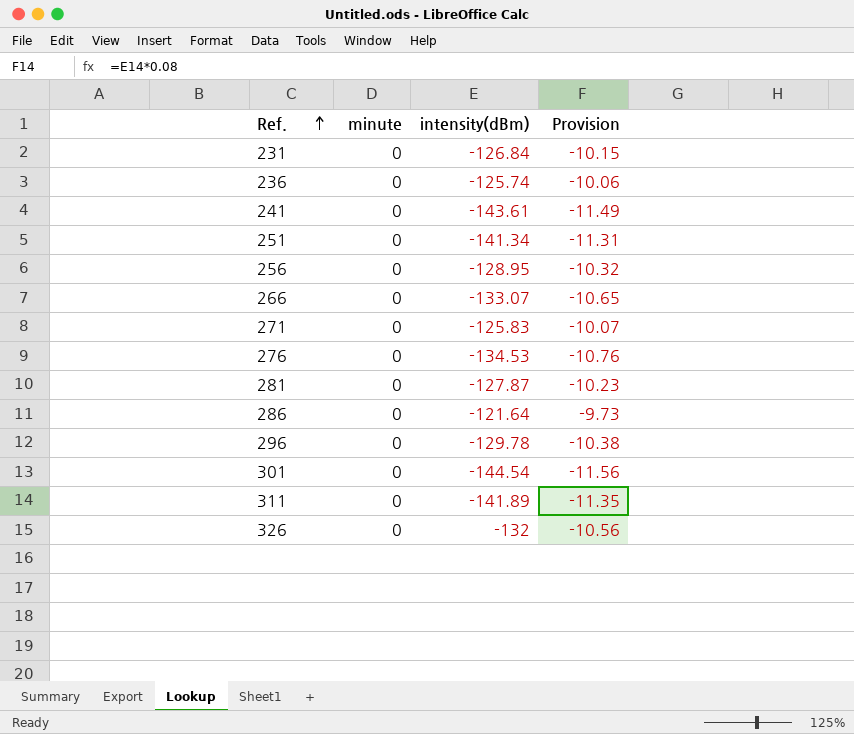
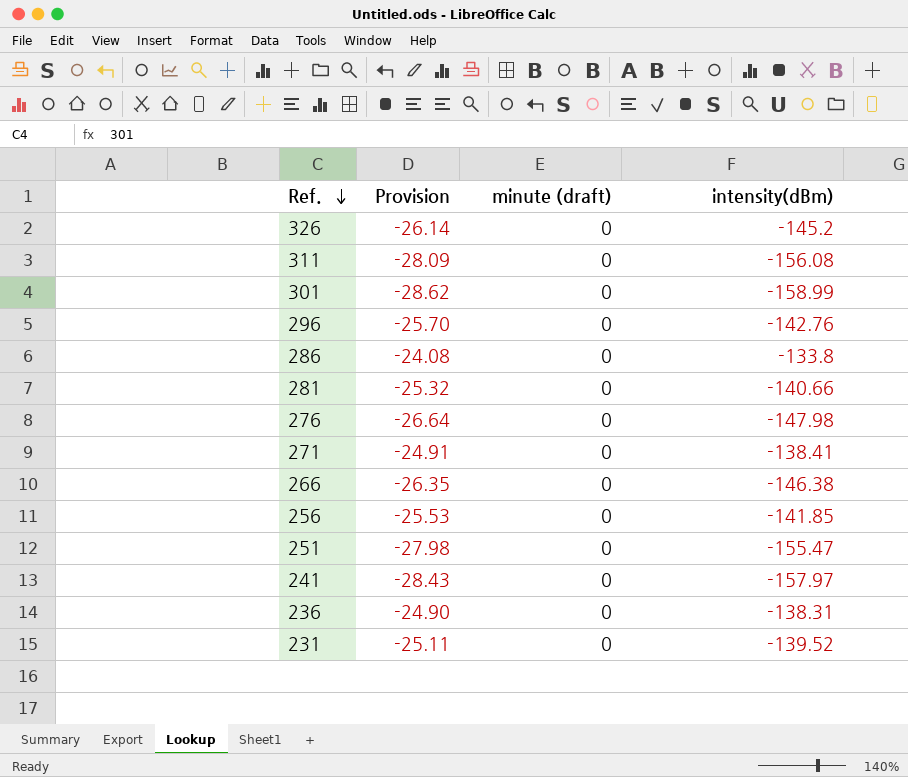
row order: Ref. ascending -> Ref. descending
column Provision | formula: [intensity(dBm)] * 0.08 -> [intensity(dBm)] * 0.18
column Provision | position: 4 -> 2
column name: minute -> minute (draft)
326 | intensity(dBm): -132 -> -145.2
311 | intensity(dBm): -141.89 -> -156.08
301 | intensity(dBm): -144.54 -> -158.99
296 | intensity(dBm): -129.78 -> -142.76
286 | intensity(dBm): -121.64 -> -133.8
281 | intensity(dBm): -127.87 -> -140.66
276 | intensity(dBm): -134.53 -> -147.98
271 | intensity(dBm): -125.83 -> -138.41
266 | intensity(dBm): -133.07 -> -146.38
256 | intensity(dBm): -128.95 -> -141.85
251 | intensity(dBm): -141.34 -> -155.47
241 | intensity(dBm): -143.61 -> -157.97
236 | intensity(dBm): -125.74 -> -138.31
231 | intensity(dBm): -126.84 -> -139.52

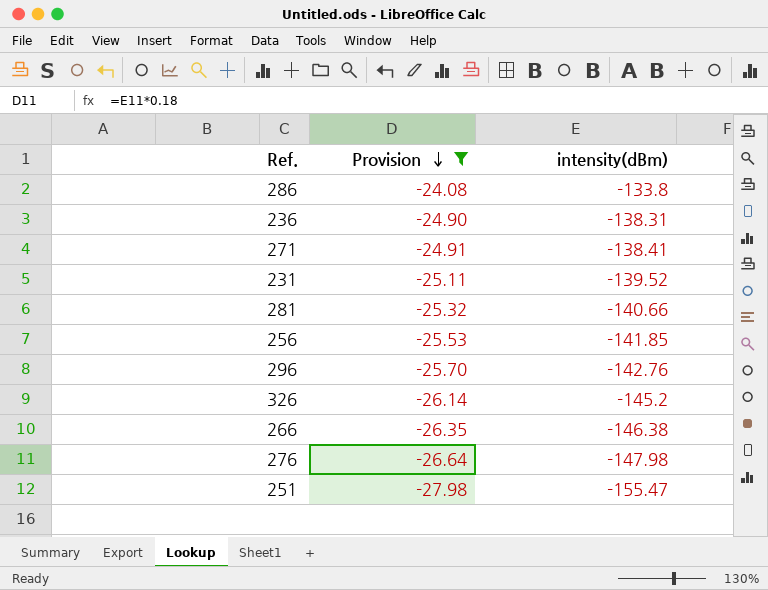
filter: none -> Provision >= -27.98
row order: Ref. descending -> Provision descending
column minute (draft) | position: 3 -> none

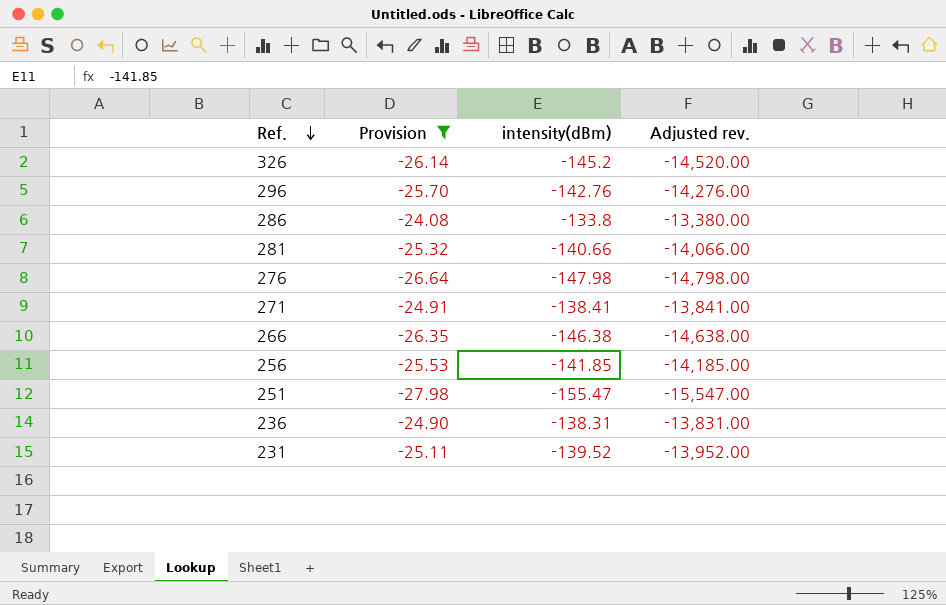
row order: Provision descending -> Ref. descending
column Adjusted rev. | formula: none -> [intensity(dBm)] * 100

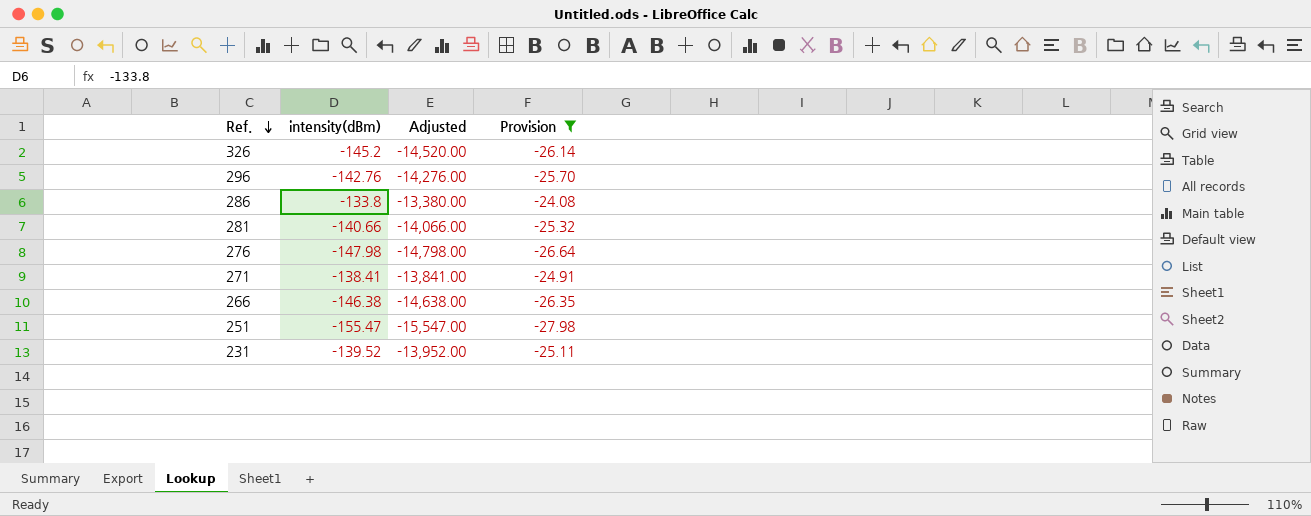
column name: Adjusted rev. -> Adjusted
column Provision | position: 2 -> 4
row 256: -25.53 | -141.85 | -14,185.00 -> none
row 236: -24.90 | -138.31 | -13,831.00 -> none

